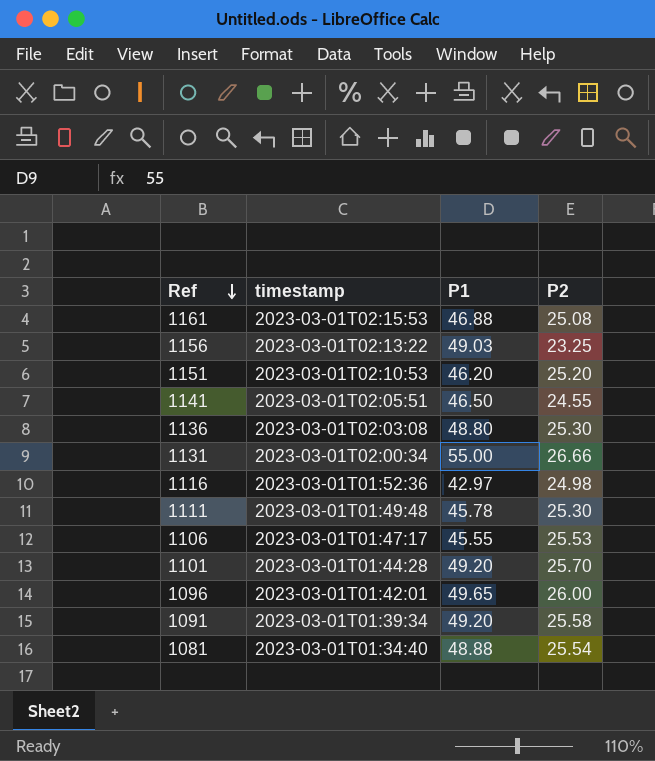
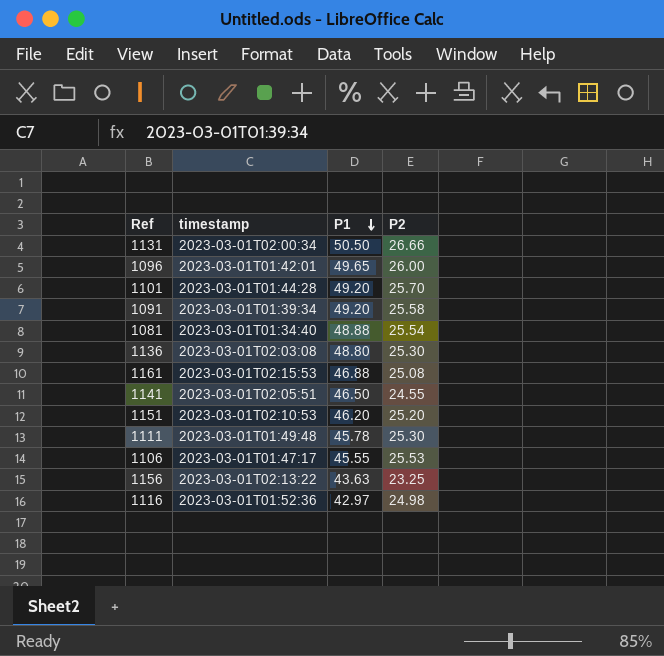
row order: Ref descending -> P1 descending
1131 | P1: 55.00 -> 50.50
1156 | P1: 49.03 -> 43.63

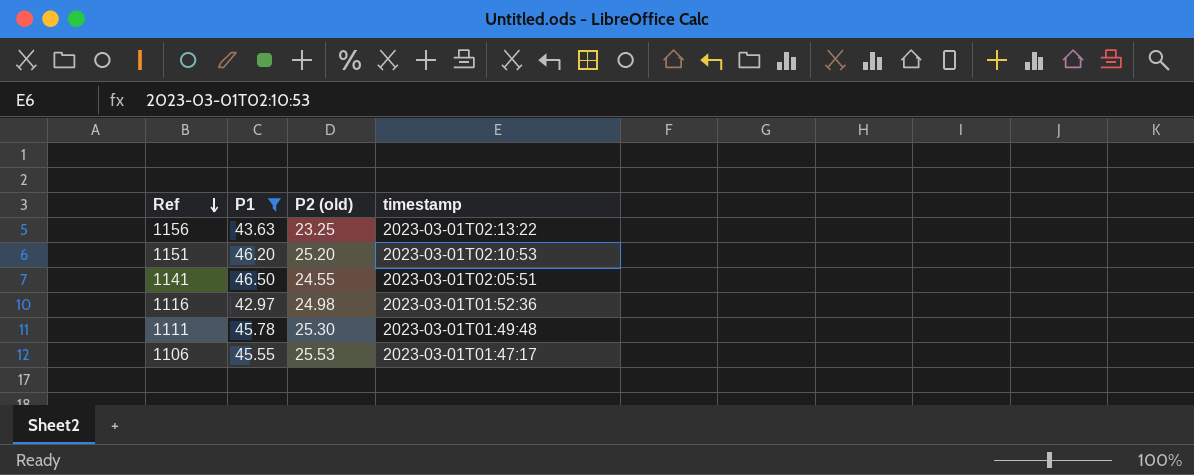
filter: none -> P1 <= 46.50
row order: P1 descending -> Ref descending
column name: P2 -> P2 (old)
column timestamp | position: 2 -> 4

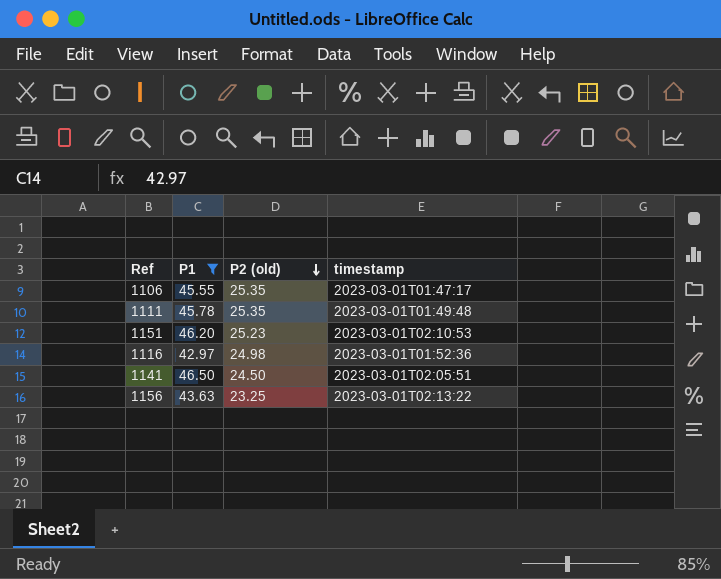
row order: Ref descending -> P2 (old) descending
1106 | P2 (old): 25.53 -> 25.35
1111 | P2 (old): 25.30 -> 25.35
1151 | P2 (old): 25.20 -> 25.23
1141 | P2 (old): 24.55 -> 24.50

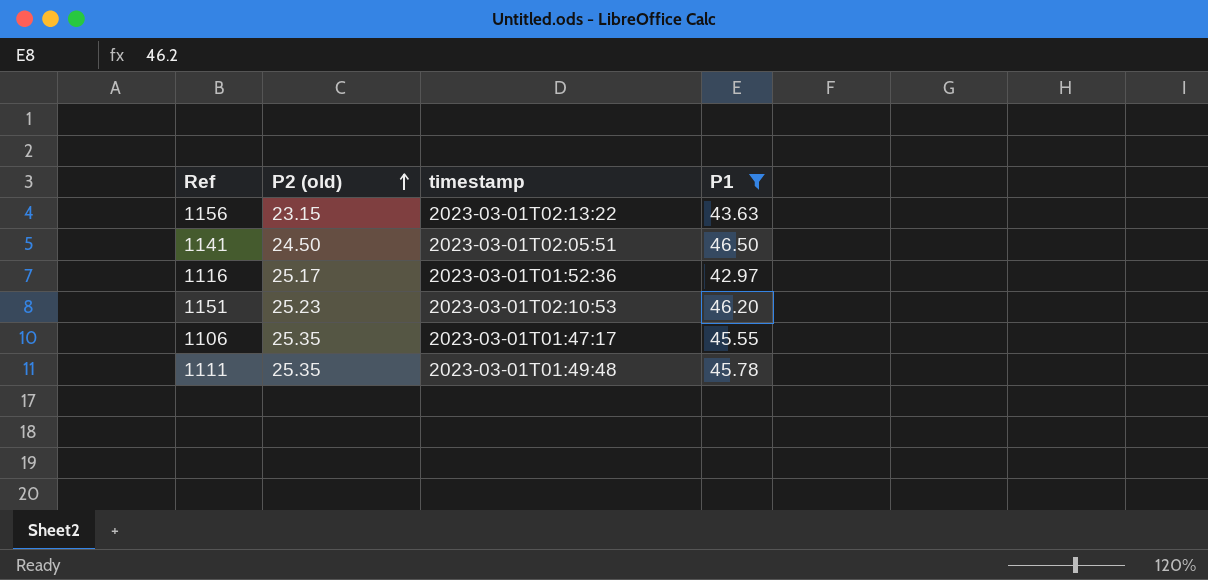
row order: P2 (old) descending -> P2 (old) ascending
column P1 | position: 2 -> 4
1156 | P2 (old): 23.25 -> 23.15
1116 | P2 (old): 24.98 -> 25.17

